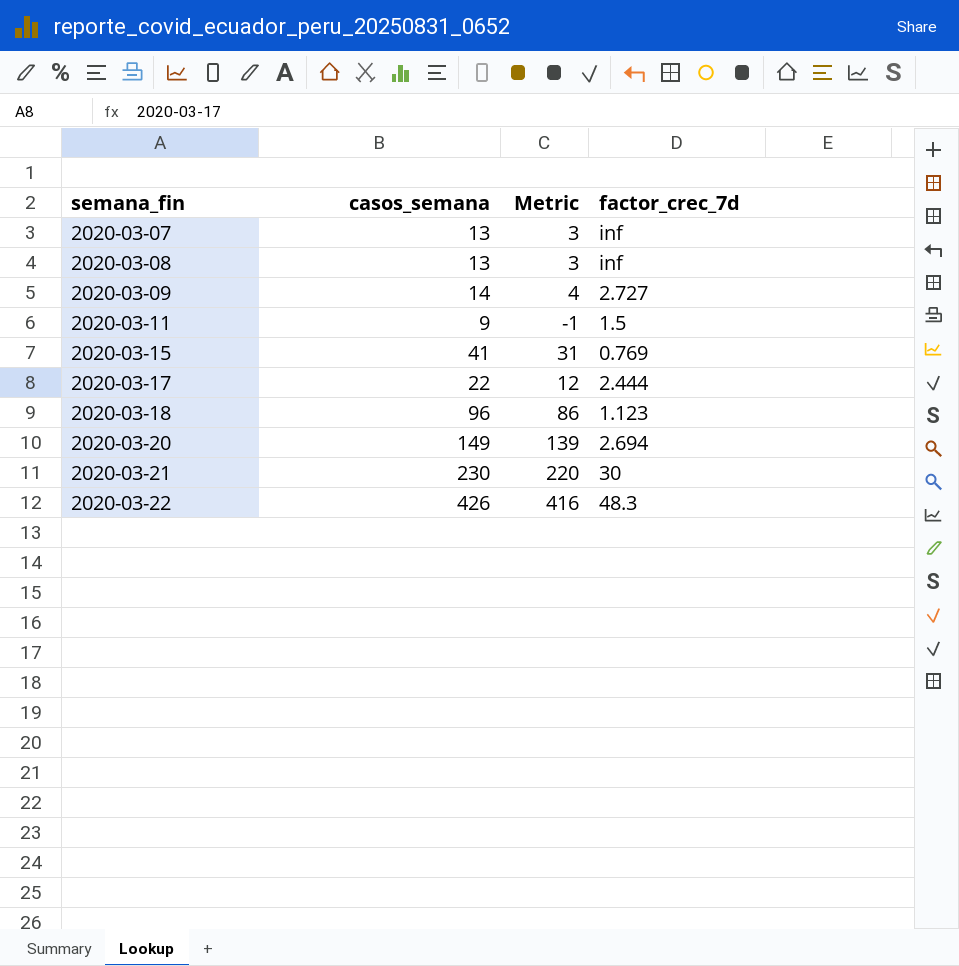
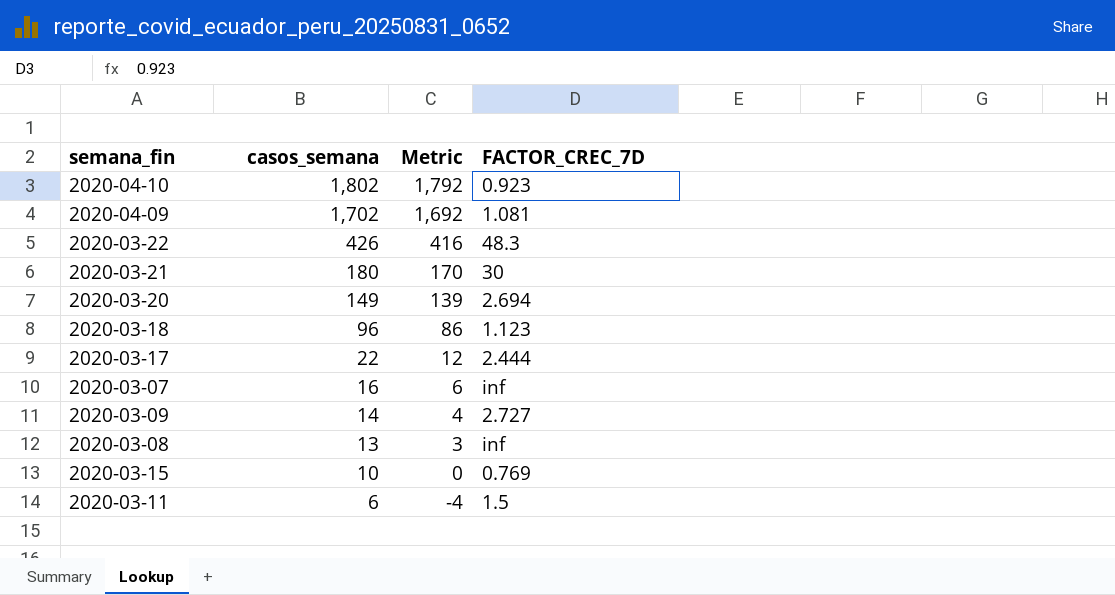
row order: semana_fin ascending -> casos_semana descending
column name: factor_crec_7d -> FACTOR_CREC_7D
row 2020-04-10: none -> 1,802 | 1,792 | 0.923
row 2020-04-09: none -> 1,702 | 1,692 | 1.081
2020-03-21 | casos_semana: 230 -> 180
2020-03-21 | Metric: 220 -> 170
2020-03-07 | casos_semana: 13 -> 16
2020-03-07 | Metric: 3 -> 6
2020-03-15 | casos_semana: 41 -> 10
2020-03-15 | Metric: 31 -> 0
2020-03-11 | casos_semana: 9 -> 6
2020-03-11 | Metric: -1 -> -4

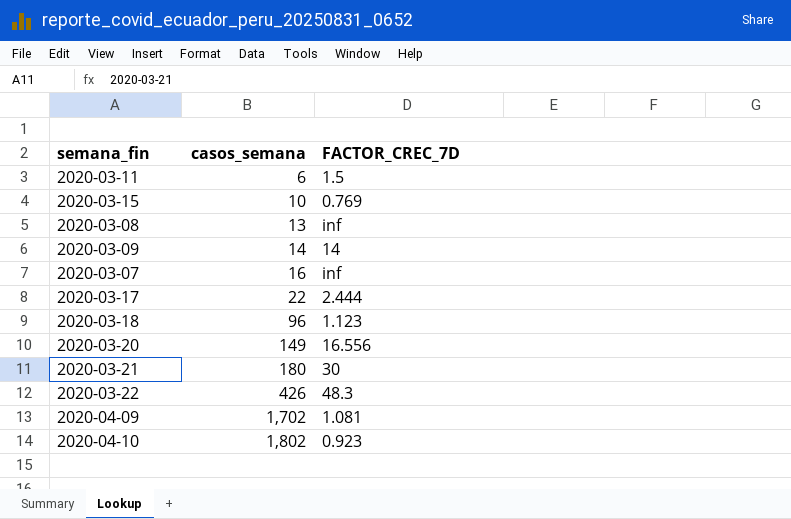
row order: casos_semana descending -> casos_semana ascending
column Metric | formula: [casos_semana] - 10 -> none
2020-03-09 | FACTOR_CREC_7D: 2.727 -> 14
2020-03-20 | FACTOR_CREC_7D: 2.694 -> 16.556

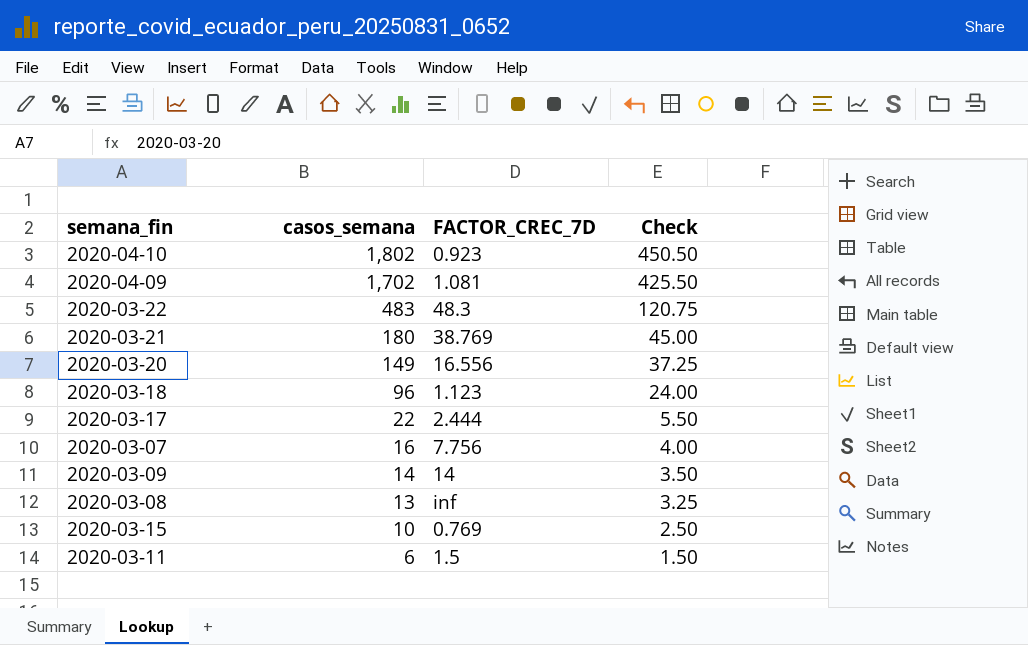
row order: casos_semana ascending -> casos_semana descending
column Check | formula: none -> [casos_semana] * 0.25
2020-03-22 | casos_semana: 426 -> 483
2020-03-21 | FACTOR_CREC_7D: 30 -> 38.769
2020-03-07 | FACTOR_CREC_7D: inf -> 7.756

